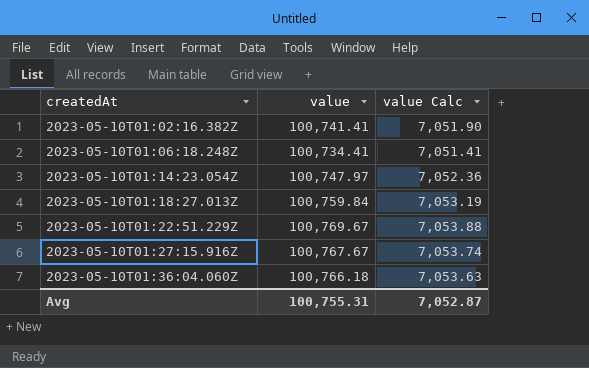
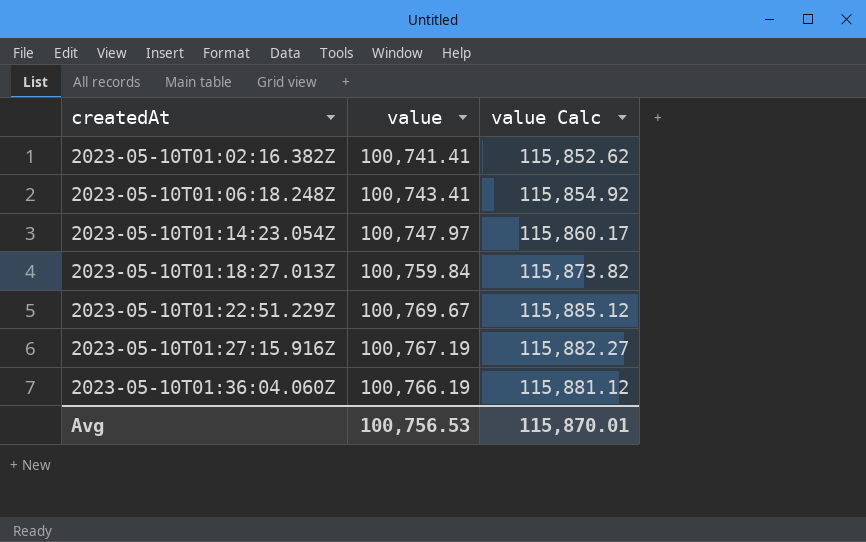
column value Calc | formula: [value] * 0.07 -> [value] * 1.15
2023-05-10T01:06:18.248Z | value: 100,734.41 -> 100,743.41
2023-05-10T01:27:15.916Z | value: 100,767.67 -> 100,767.19
2023-05-10T01:36:04.060Z | value: 100,766.18 -> 100,766.19
Avg | value: 100,755.31 -> 100,756.53
Avg | value Calc: 7,052.87 -> 115,870.01

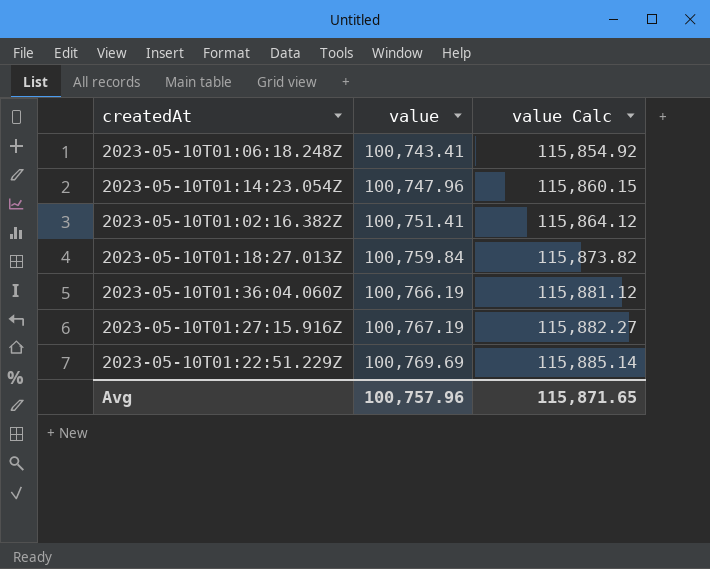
row order: createdAt ascending -> value ascending
2023-05-10T01:14:23.054Z | value: 100,747.97 -> 100,747.96
2023-05-10T01:14:23.054Z | value Calc: 115,860.17 -> 115,860.15
2023-05-10T01:02:16.382Z | value: 100,741.41 -> 100,751.41
2023-05-10T01:02:16.382Z | value Calc: 115,852.62 -> 115,864.12
2023-05-10T01:22:51.229Z | value: 100,769.67 -> 100,769.69
2023-05-10T01:22:51.229Z | value Calc: 115,885.12 -> 115,885.14
Avg | value: 100,756.53 -> 100,757.96
Avg | value Calc: 115,870.01 -> 115,871.65

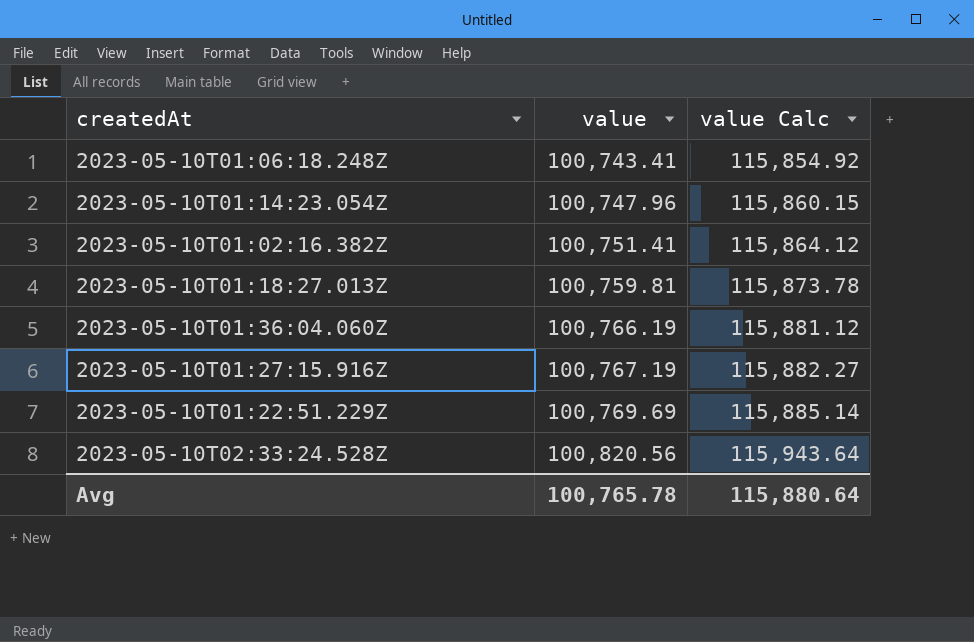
2023-05-10T01:18:27.013Z | value: 100,759.84 -> 100,759.81
2023-05-10T01:18:27.013Z | value Calc: 115,873.82 -> 115,873.78
row 2023-05-10T02:33:24.528Z: none -> 100,820.56 | 115,943.64
Avg | value: 100,757.96 -> 100,765.78
Avg | value Calc: 115,871.65 -> 115,880.64

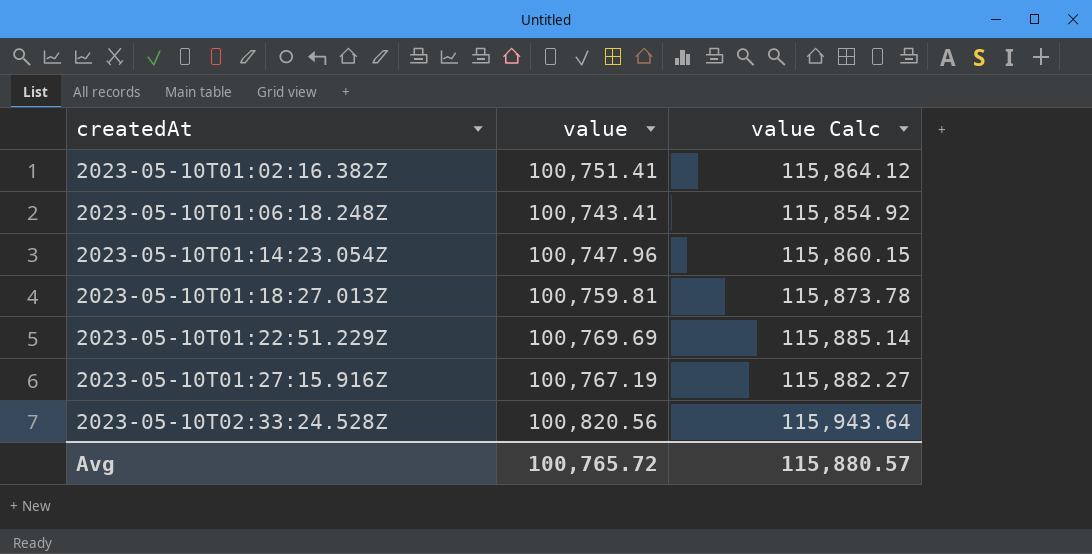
row order: value ascending -> createdAt ascending
row 2023-05-10T01:36:04.060Z: 100,766.19 | 115,881.12 -> none
Avg | value: 100,765.78 -> 100,765.72
Avg | value Calc: 115,880.64 -> 115,880.57

